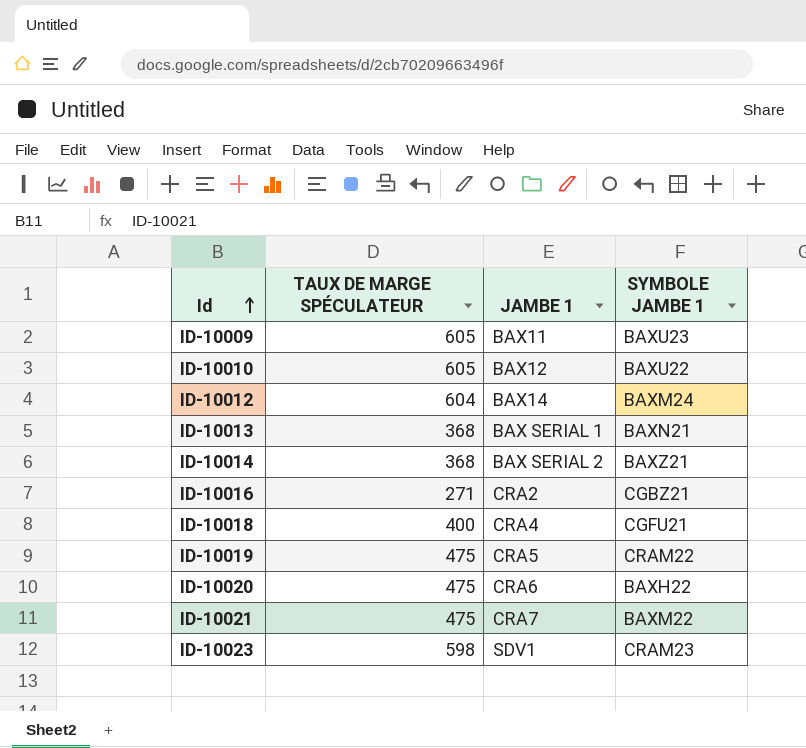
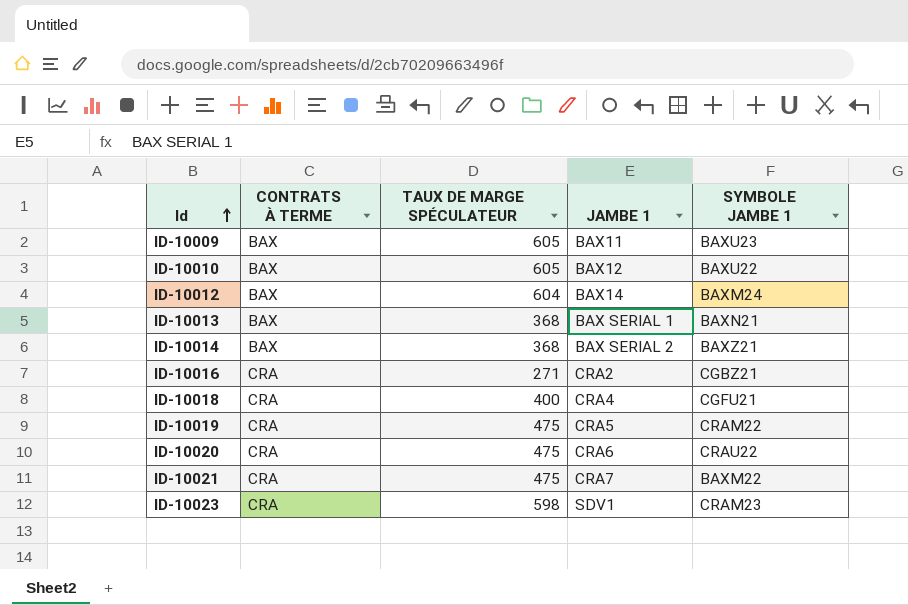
column CONTRATS À TERME | position: none -> 2
ID-10020 | SYMBOLE JAMBE 1: BAXH22 -> CRAU22

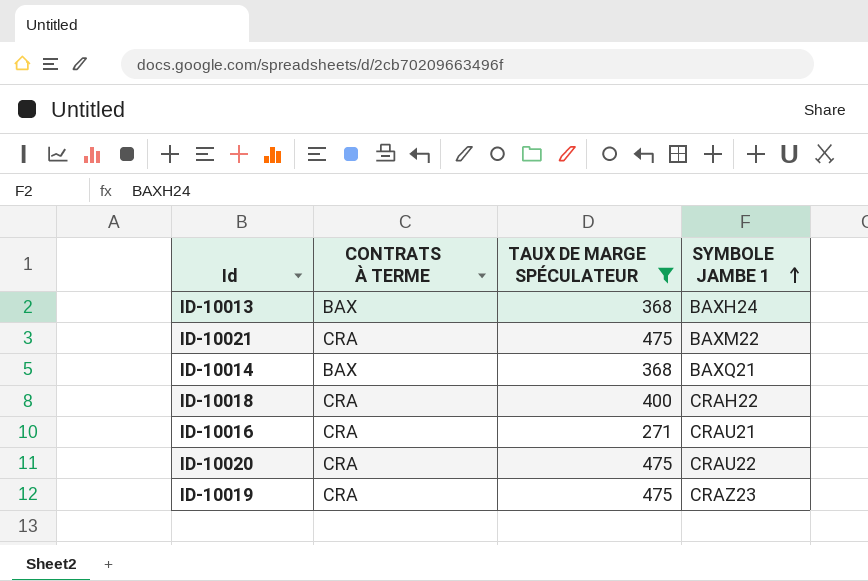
filter: none -> TAUX DE MARGE SPÉCULATEUR <= 475
row order: Id ascending -> SYMBOLE JAMBE 1 ascending
column JAMBE 1 | position: 4 -> none
ID-10013 | SYMBOLE JAMBE 1: BAXN21 -> BAXH24
ID-10014 | SYMBOLE JAMBE 1: BAXZ21 -> BAXQ21
ID-10018 | SYMBOLE JAMBE 1: CGFU21 -> CRAH22
ID-10016 | SYMBOLE JAMBE 1: CGBZ21 -> CRAU21
ID-10019 | SYMBOLE JAMBE 1: CRAM22 -> CRAZ23

